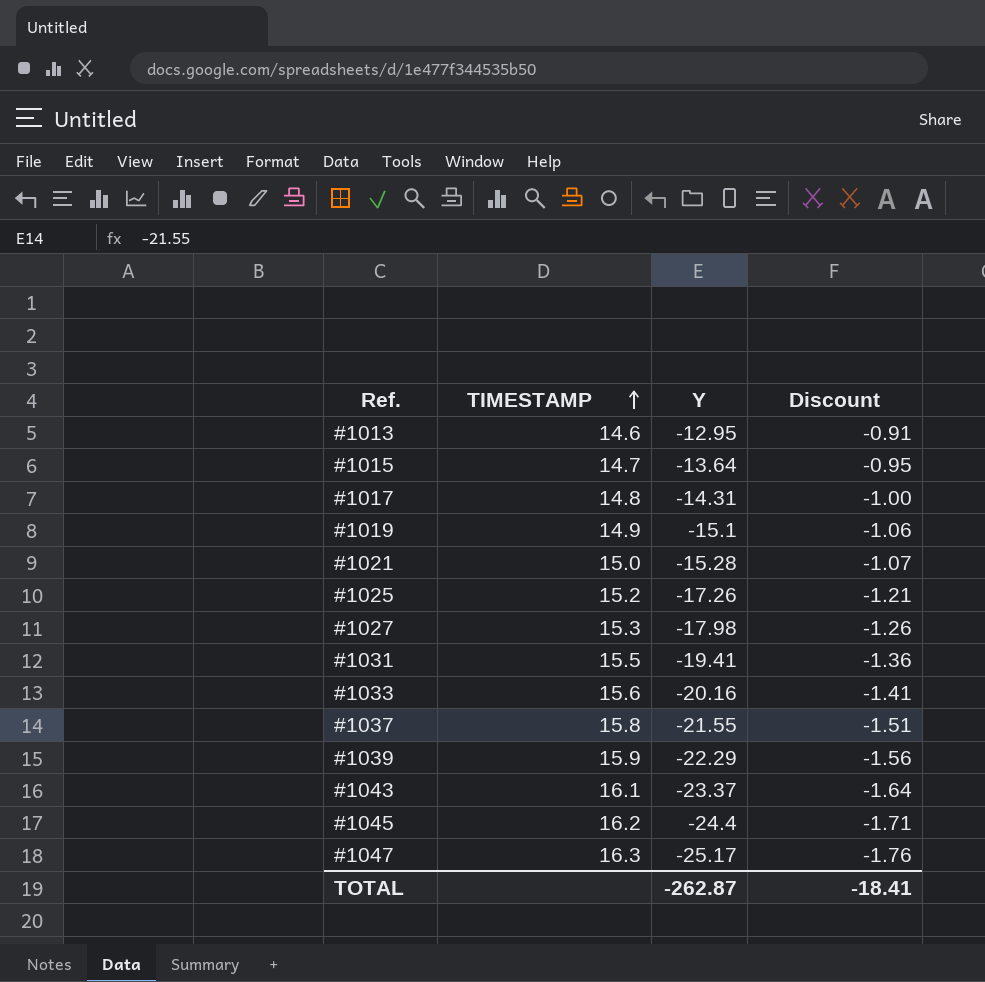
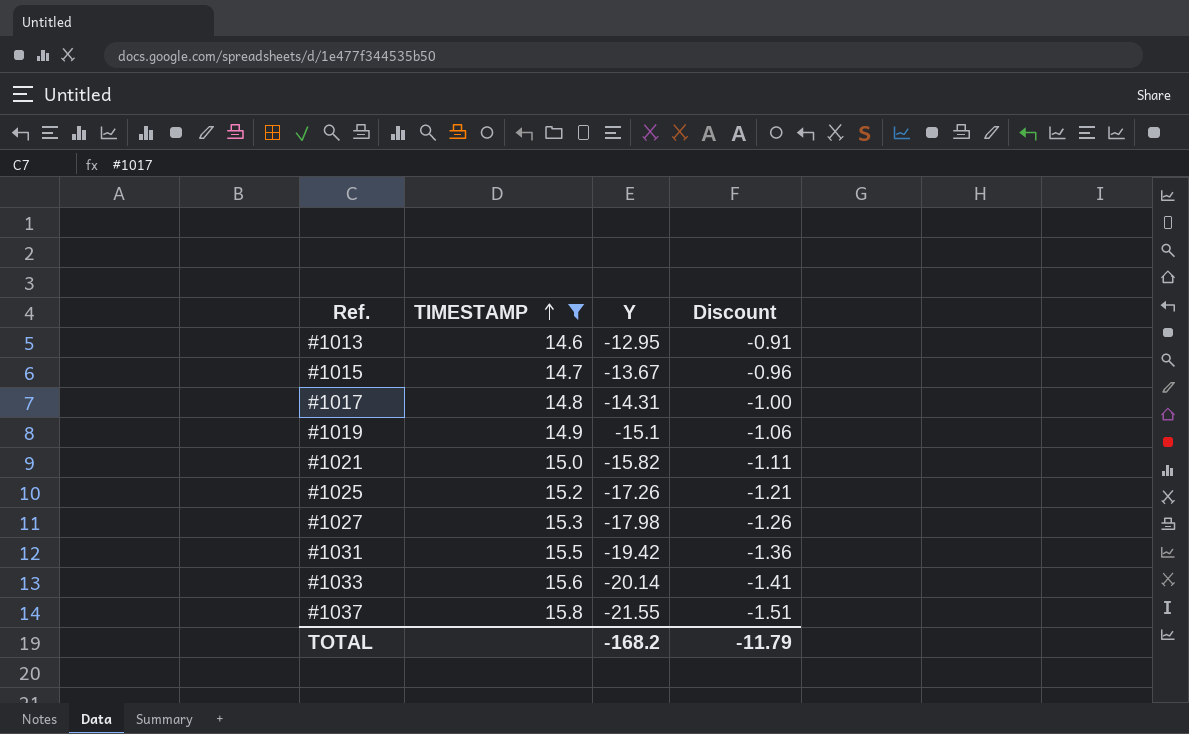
filter: none -> TIMESTAMP <= 15.8
#1015 | Y: -13.64 -> -13.67
#1015 | Discount: -0.95 -> -0.96
#1021 | Y: -15.28 -> -15.82
#1021 | Discount: -1.07 -> -1.11
#1031 | Y: -19.41 -> -19.42
#1033 | Y: -20.16 -> -20.14
TOTAL | Y: -262.87 -> -168.2
TOTAL | Discount: -18.41 -> -11.79

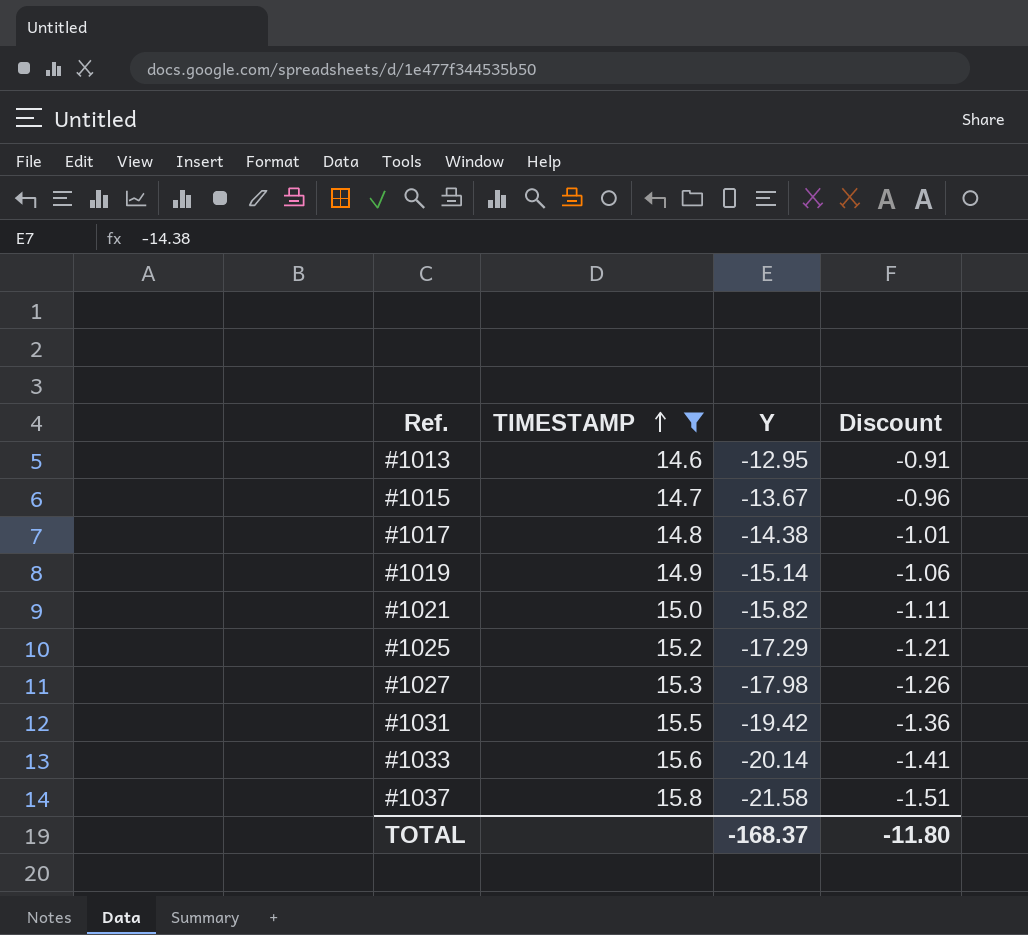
#1017 | Y: -14.31 -> -14.38
#1017 | Discount: -1.00 -> -1.01
#1019 | Y: -15.1 -> -15.14
#1025 | Y: -17.26 -> -17.29
#1037 | Y: -21.55 -> -21.58
TOTAL | Y: -168.2 -> -168.37
TOTAL | Discount: -11.79 -> -11.80

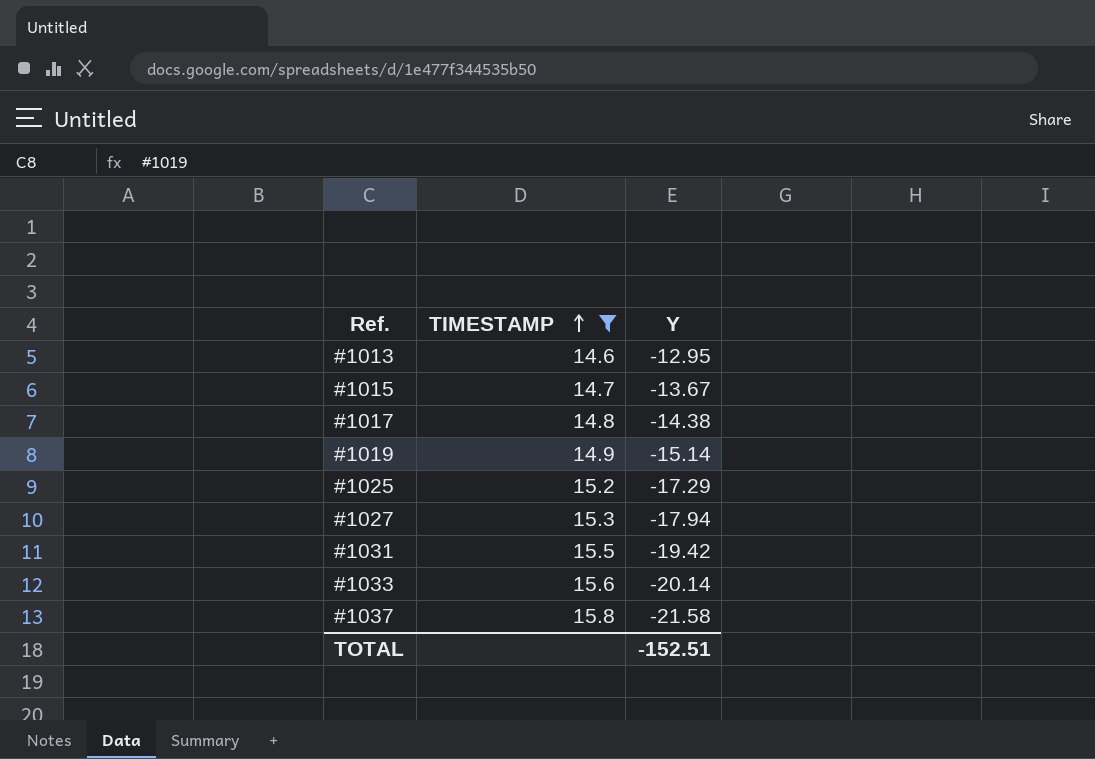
column Discount | formula: [Y] * 0.07 -> none
row #1021: 15.0 | -15.82 | -1.11 -> none
#1027 | Y: -17.98 -> -17.94
TOTAL | Y: -168.37 -> -152.51

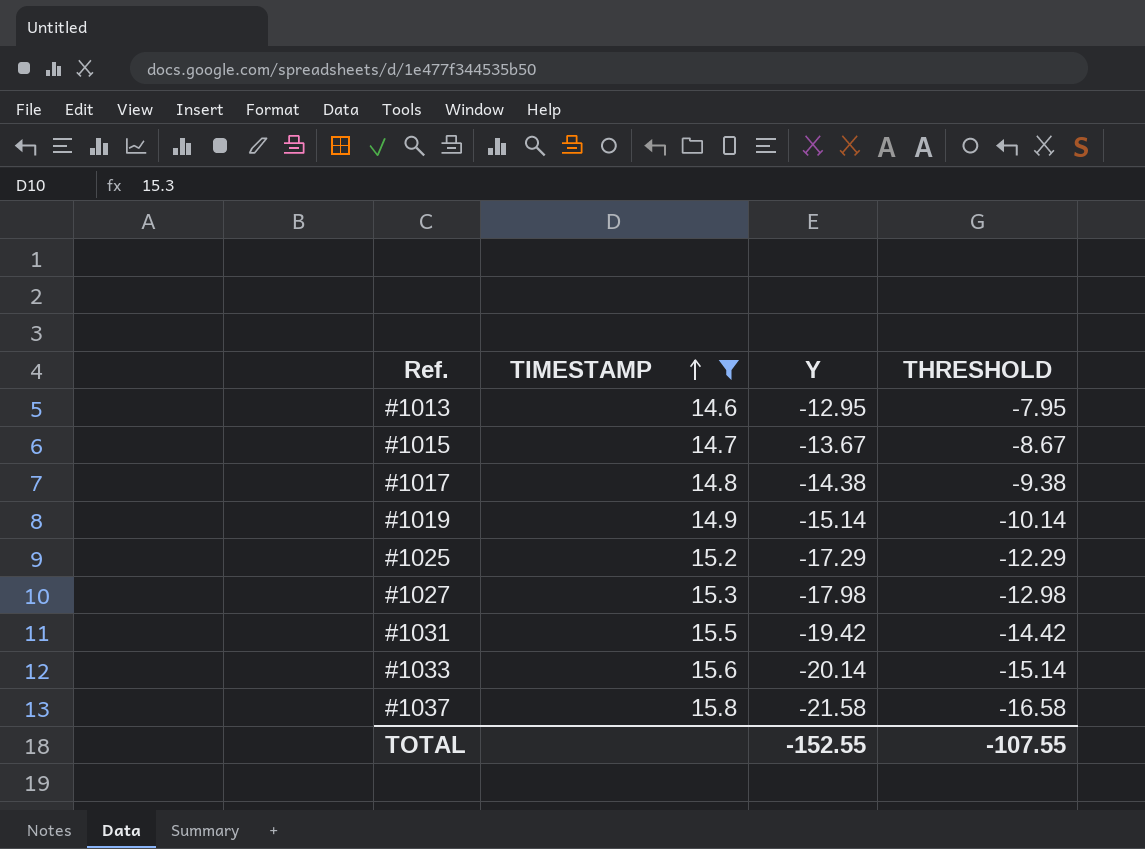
column THRESHOLD | formula: none -> [Y] + 5
#1027 | Y: -17.94 -> -17.98
TOTAL | Y: -152.51 -> -152.55

